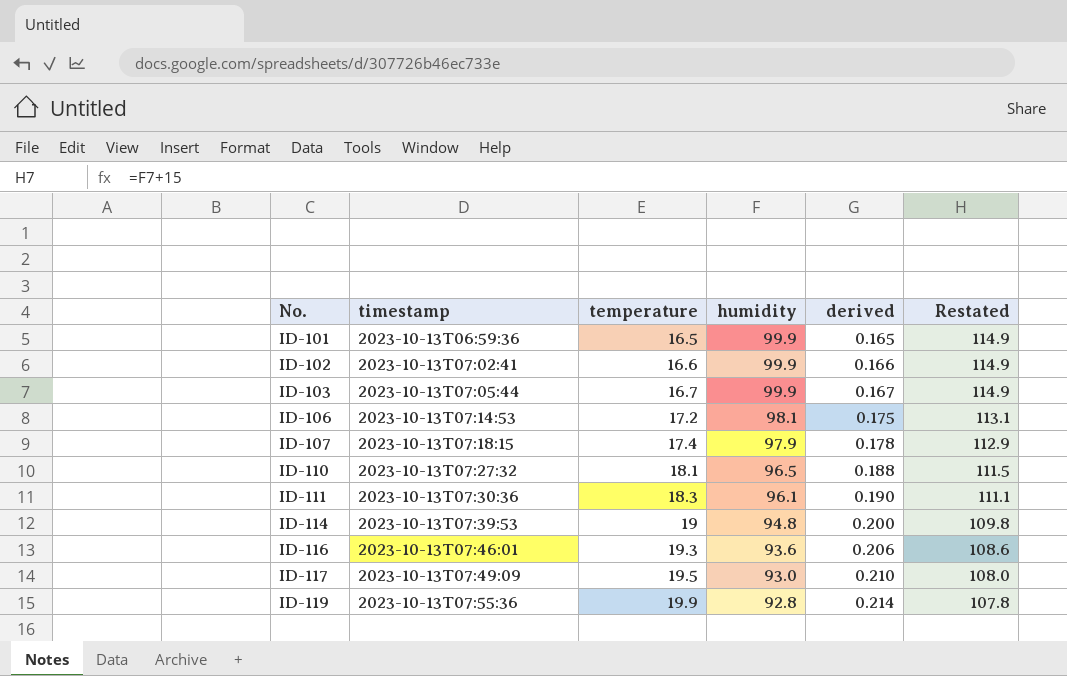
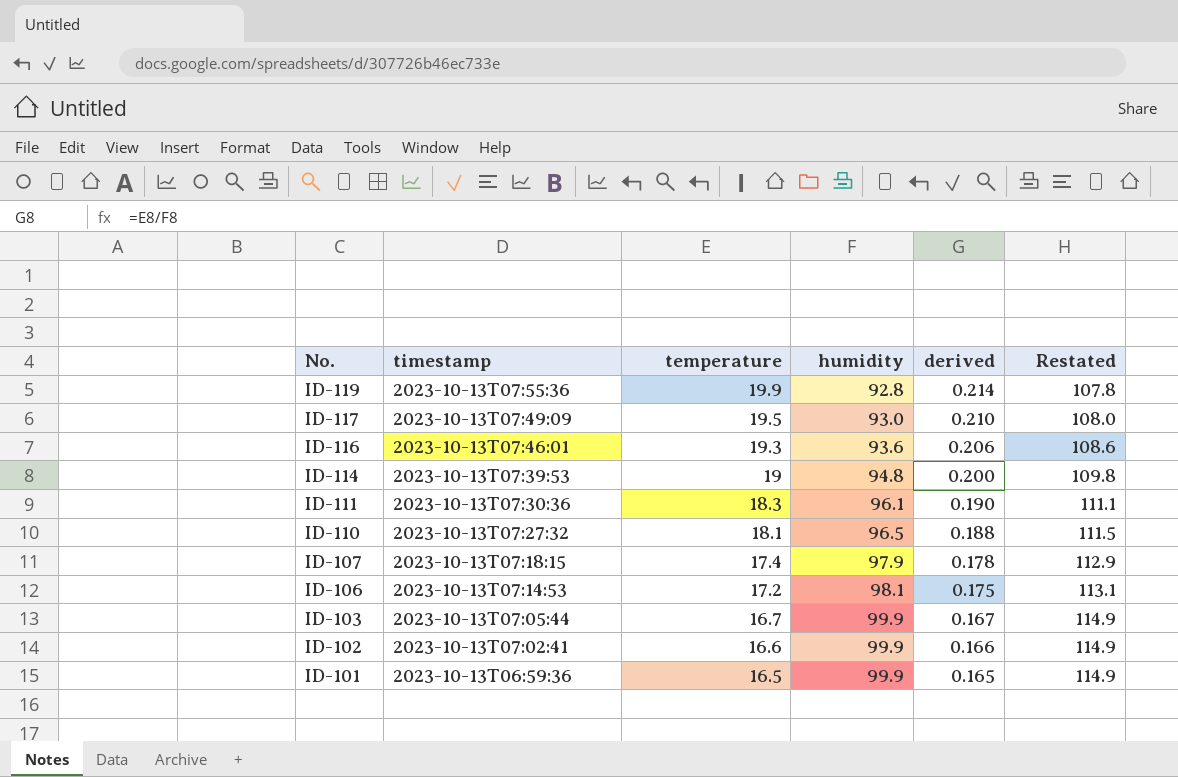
row order: No. ascending -> No. descending

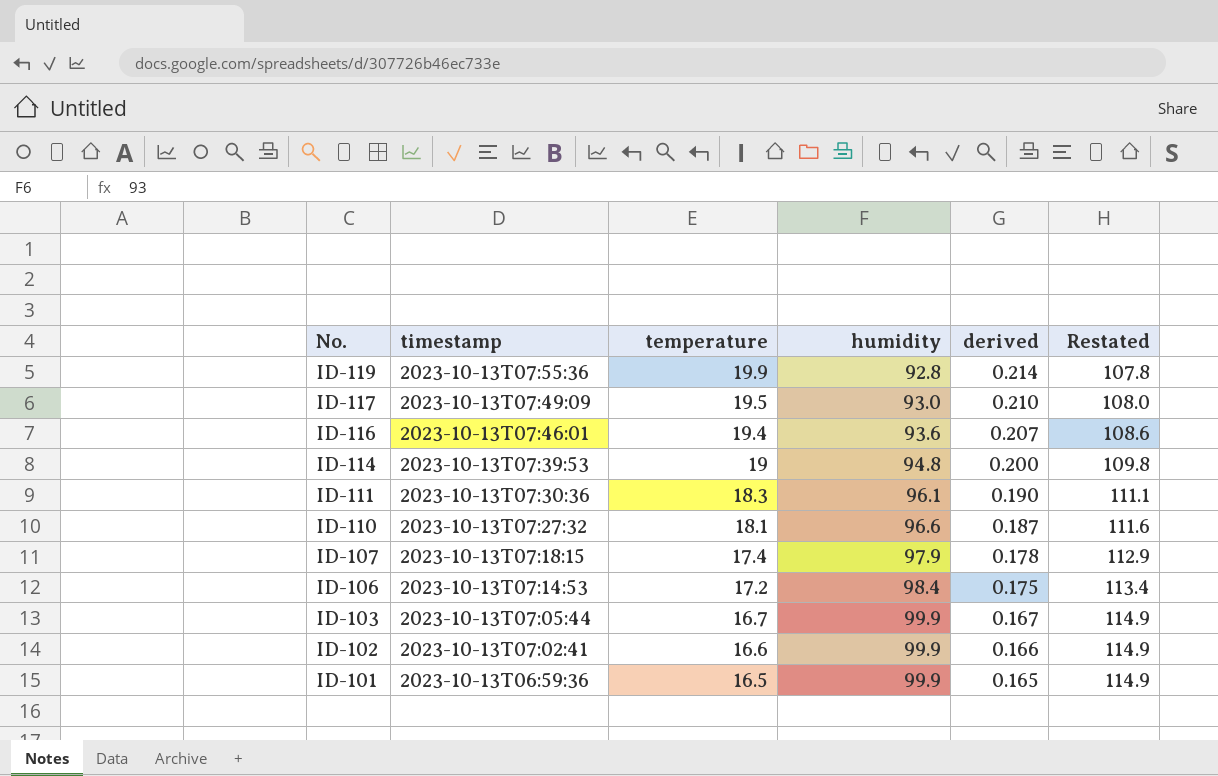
ID-116 | temperature: 19.3 -> 19.4
ID-116 | derived: 0.206 -> 0.207
ID-110 | humidity: 96.5 -> 96.6
ID-110 | derived: 0.188 -> 0.187
ID-110 | Restated: 111.5 -> 111.6
ID-106 | humidity: 98.1 -> 98.4
ID-106 | Restated: 113.1 -> 113.4

